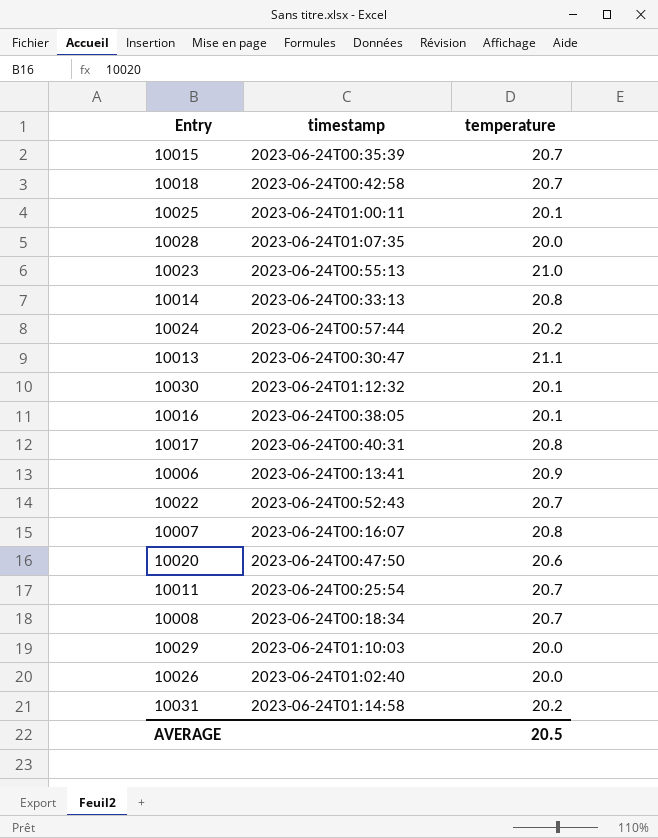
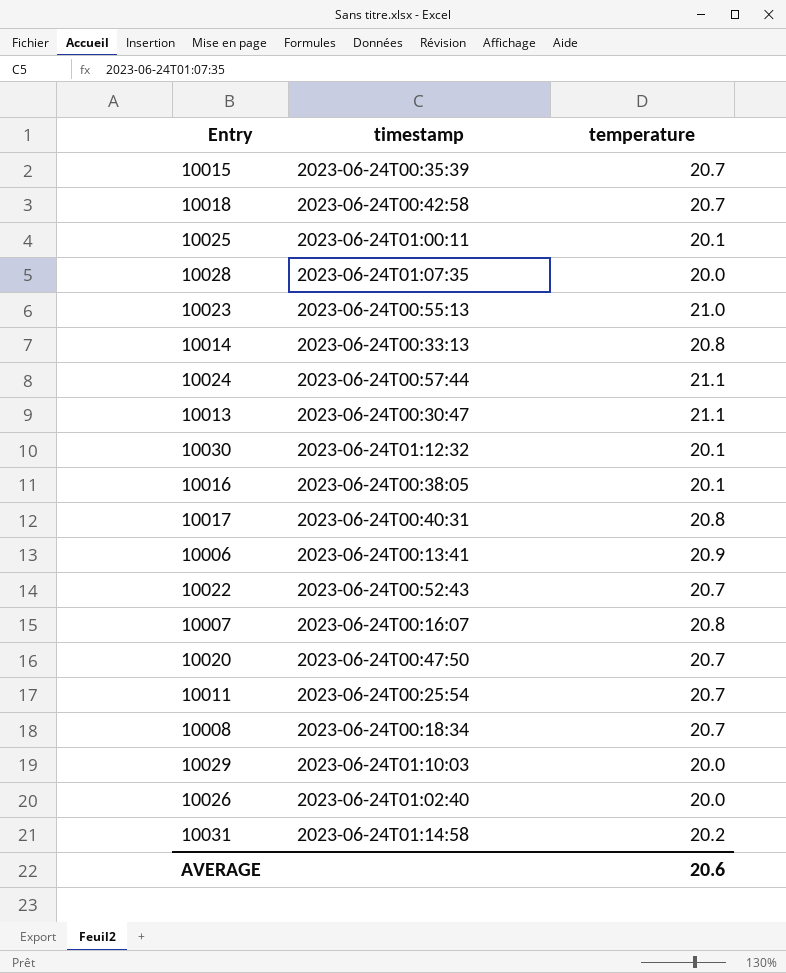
10024 | temperature: 20.2 -> 21.1
10020 | temperature: 20.6 -> 20.7
AVERAGE | temperature: 20.5 -> 20.6

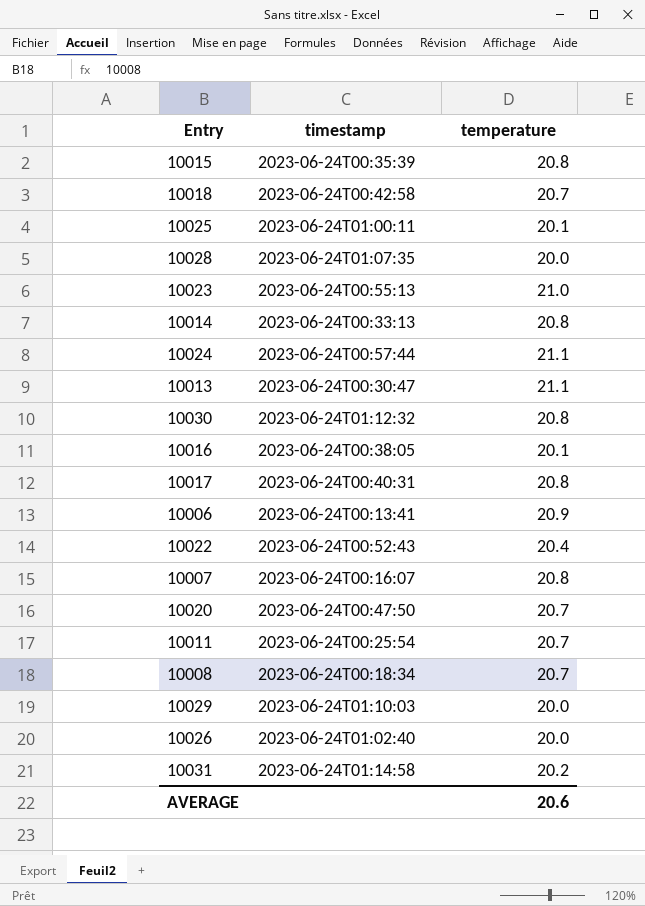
10015 | temperature: 20.7 -> 20.8
10030 | temperature: 20.1 -> 20.8
10022 | temperature: 20.7 -> 20.4

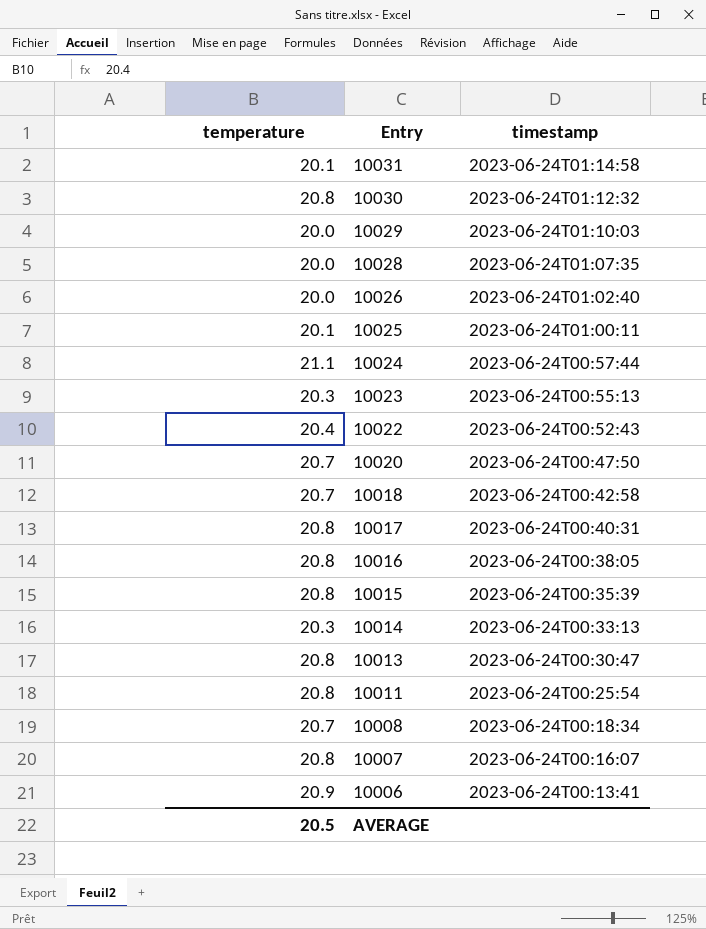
row order: none -> Entry descending
column temperature | position: 3 -> 1
10031 | temperature: 20.2 -> 20.1
10023 | temperature: 21.0 -> 20.3
10016 | temperature: 20.1 -> 20.8
10014 | temperature: 20.8 -> 20.3
10013 | temperature: 21.1 -> 20.8
10011 | temperature: 20.7 -> 20.8
AVERAGE | temperature: 20.6 -> 20.5

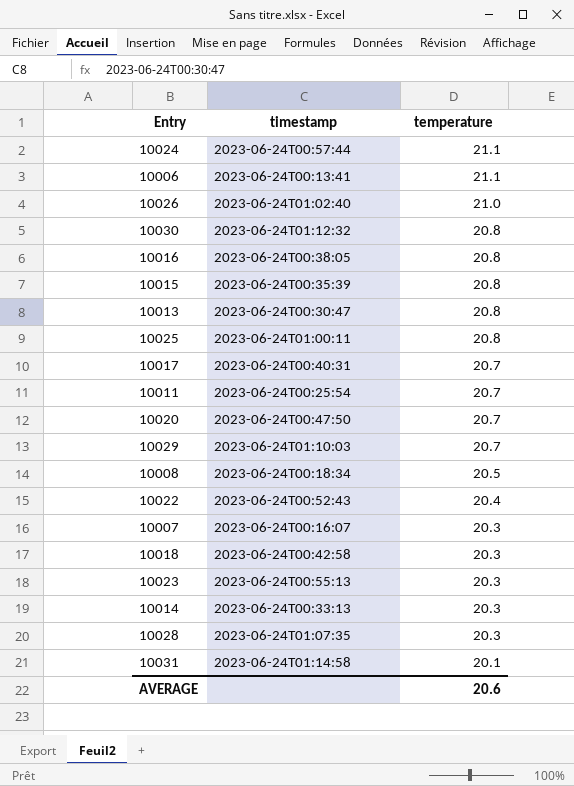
row order: Entry descending -> temperature descending
column temperature | position: 1 -> 3
10006 | temperature: 20.9 -> 21.1
10026 | temperature: 20.0 -> 21.0
10025 | temperature: 20.1 -> 20.8
10017 | temperature: 20.8 -> 20.7
10011 | temperature: 20.8 -> 20.7
10029 | temperature: 20.0 -> 20.7
10008 | temperature: 20.7 -> 20.5
10007 | temperature: 20.8 -> 20.3
10018 | temperature: 20.7 -> 20.3
10028 | temperature: 20.0 -> 20.3
AVERAGE | temperature: 20.5 -> 20.6

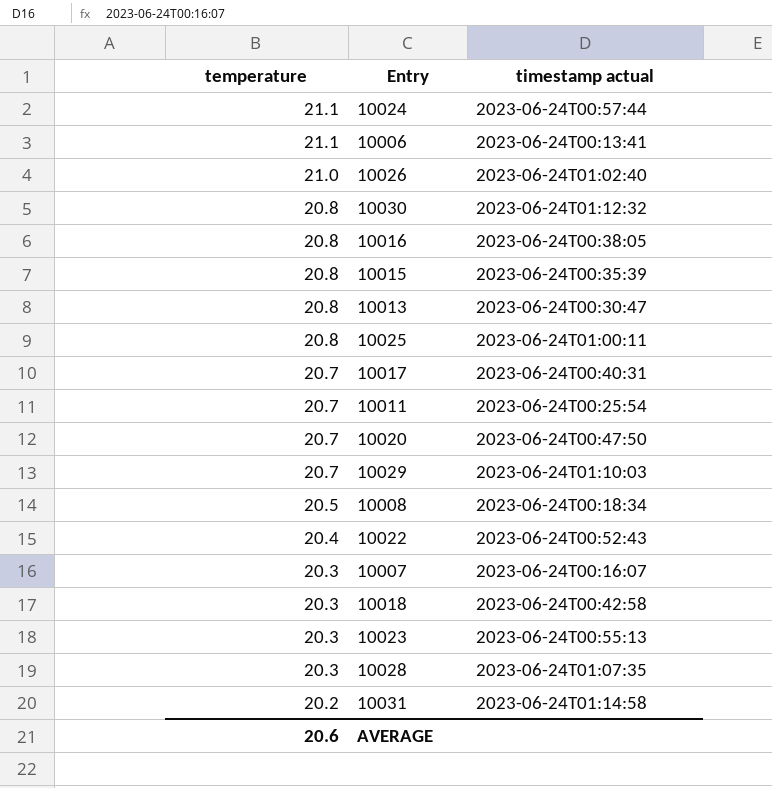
column temperature | position: 3 -> 1
column name: timestamp -> timestamp actual
row 10014: 2023-06-24T00:33:13 | 20.3 -> none
10031 | temperature: 20.1 -> 20.2

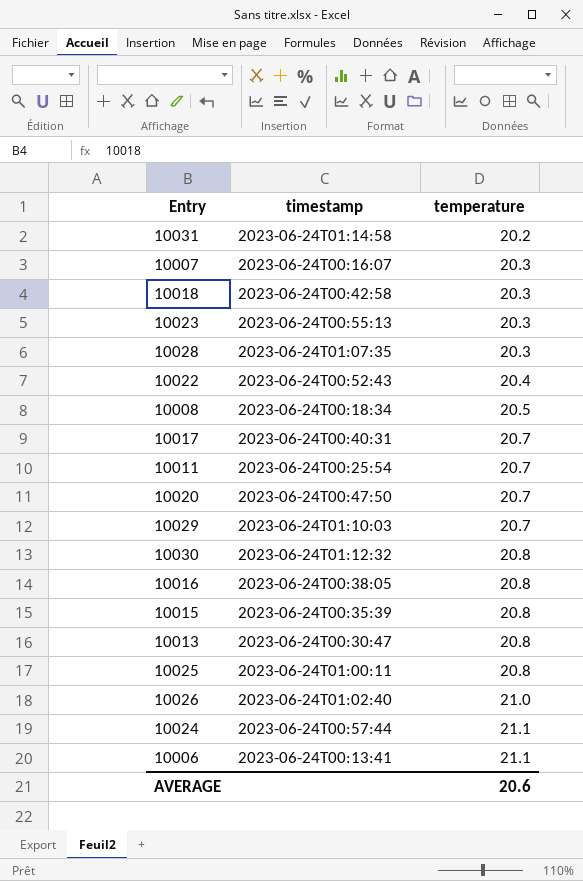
row order: temperature descending -> temperature ascending
column name: timestamp actual -> timestamp
column temperature | position: 1 -> 3

